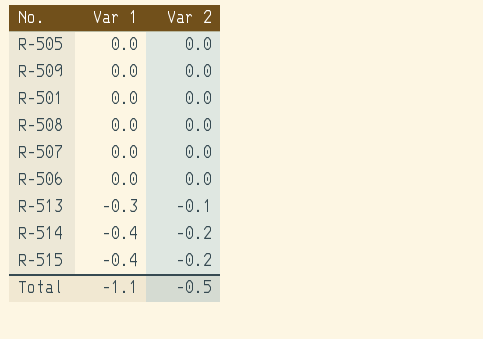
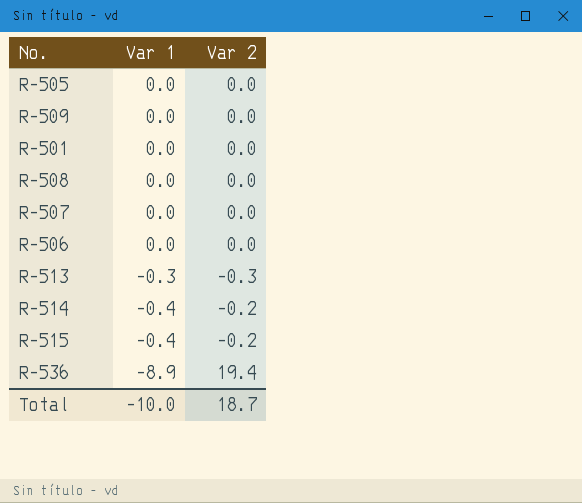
R-513 | Var 2: -0.1 -> -0.3
row R-536: none -> -8.9 | 19.4
Total | Var 1: -1.1 -> -10.0
Total | Var 2: -0.5 -> 18.7

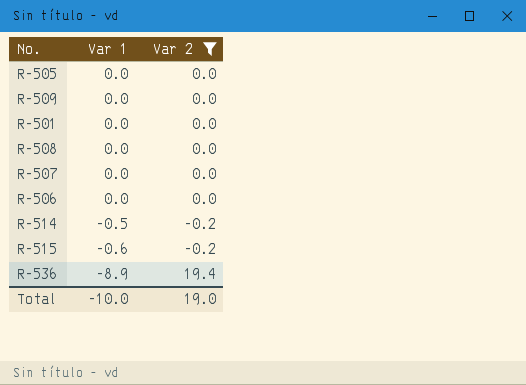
filter: none -> Var 2 != -0.3
R-514 | Var 1: -0.4 -> -0.5
R-515 | Var 1: -0.4 -> -0.6
Total | Var 2: 18.7 -> 19.0

